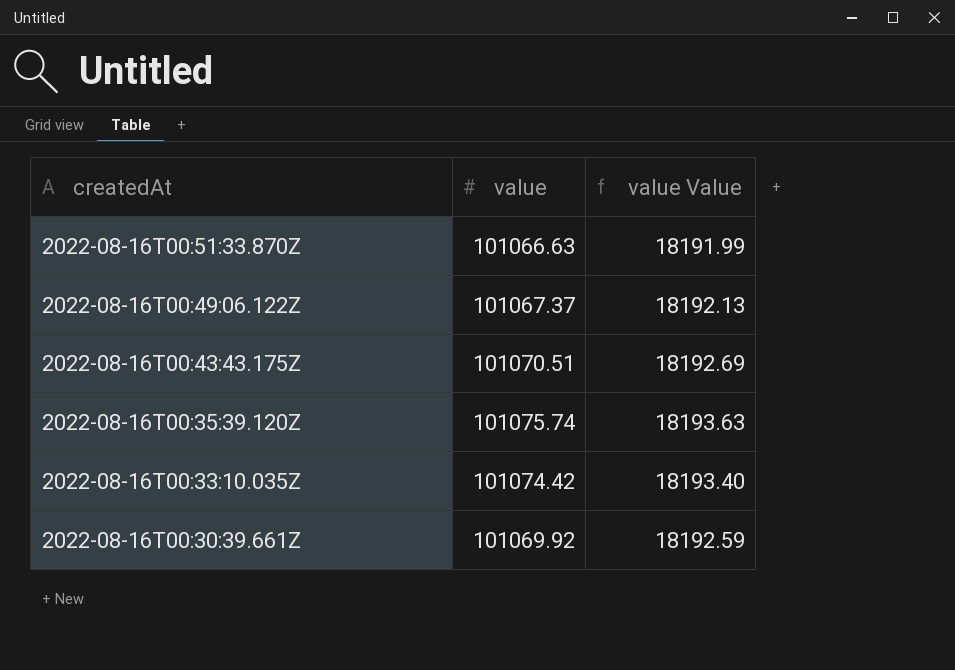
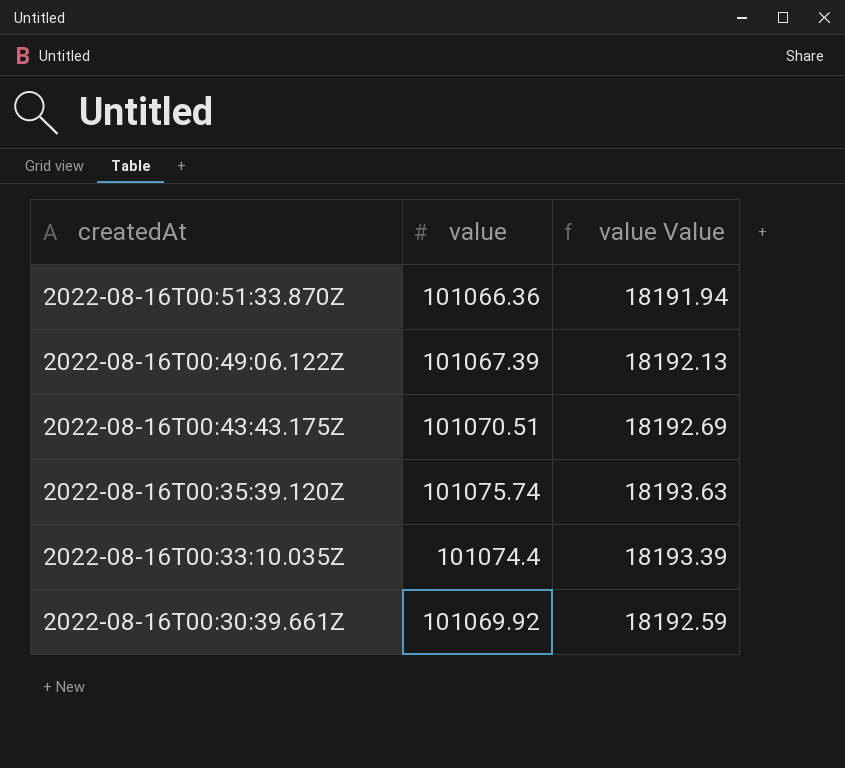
2022-08-16T00:51:33.870Z | value: 101066.63 -> 101066.36
2022-08-16T00:51:33.870Z | value Value: 18191.99 -> 18191.94
2022-08-16T00:49:06.122Z | value: 101067.37 -> 101067.39
2022-08-16T00:33:10.035Z | value: 101074.42 -> 101074.4
2022-08-16T00:33:10.035Z | value Value: 18193.40 -> 18193.39

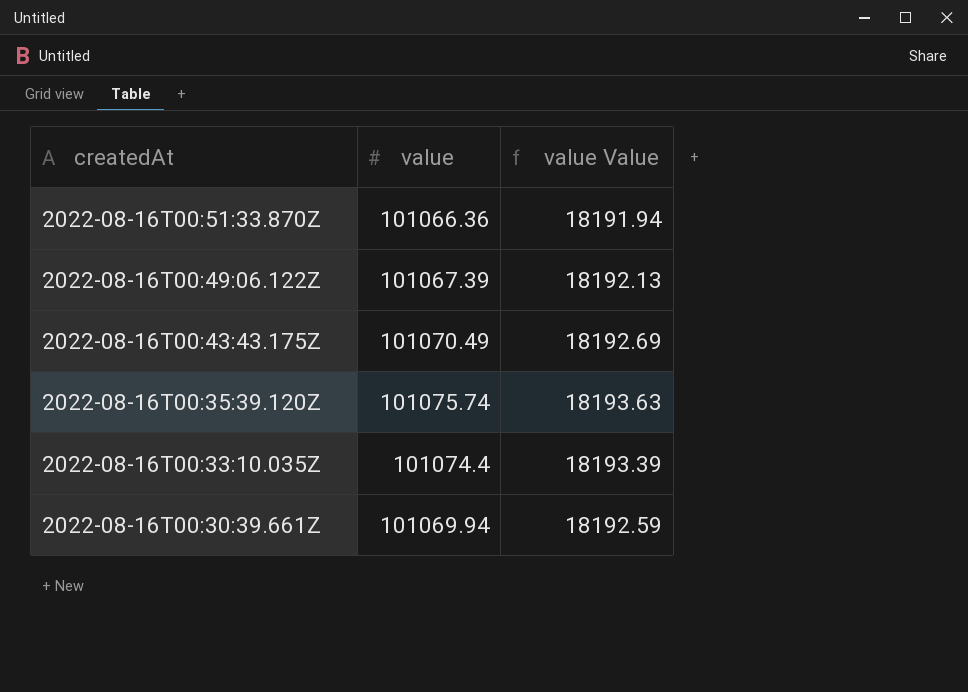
2022-08-16T00:43:43.175Z | value: 101070.51 -> 101070.49
2022-08-16T00:30:39.661Z | value: 101069.92 -> 101069.94

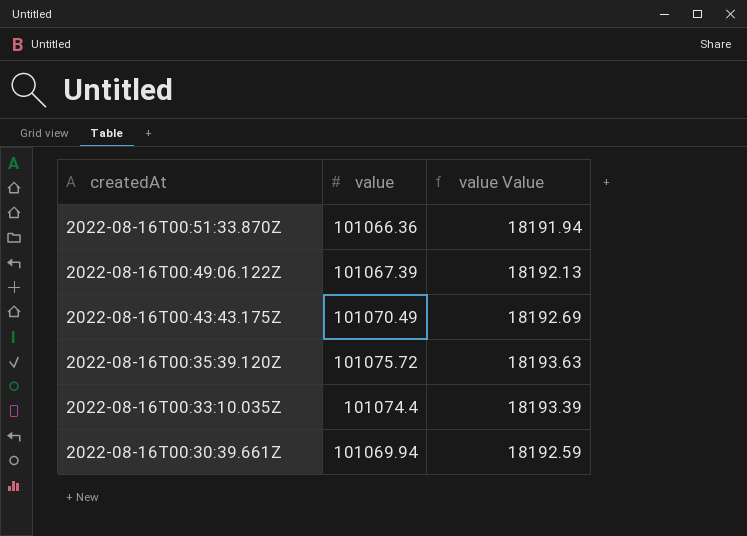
2022-08-16T00:35:39.120Z | value: 101075.74 -> 101075.72

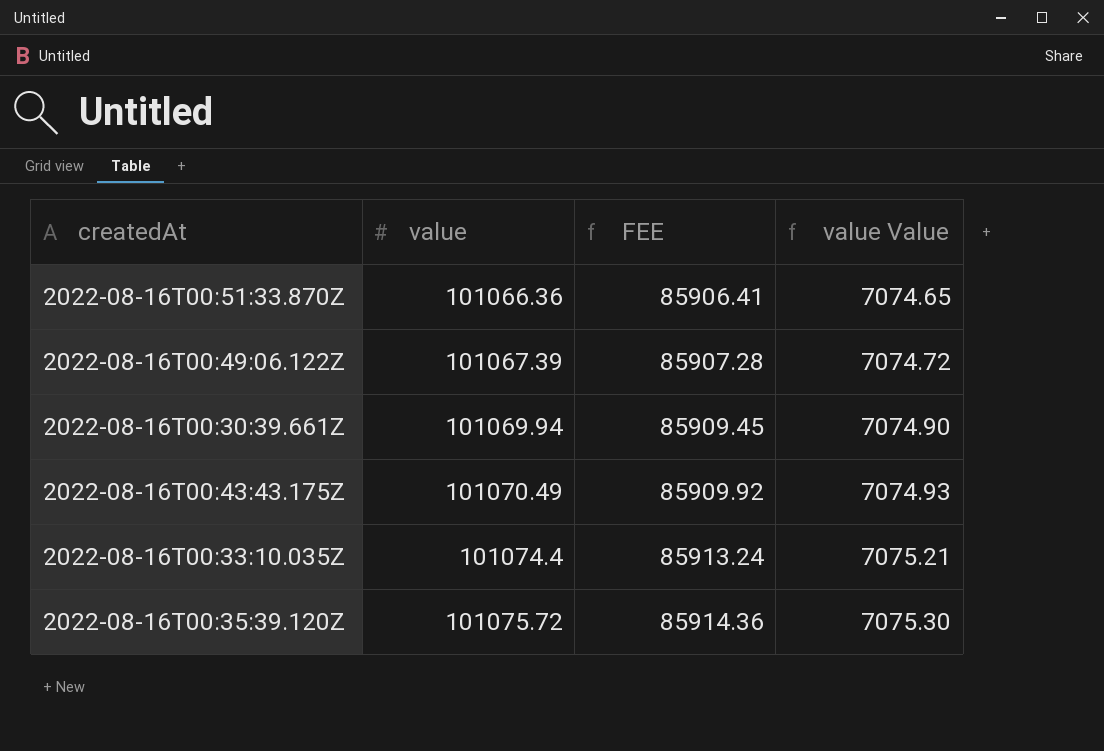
row order: createdAt descending -> value ascending
column FEE | formula: none -> [value] * 0.85
column value Value | formula: [value] * 0.18 -> [value] * 0.07

